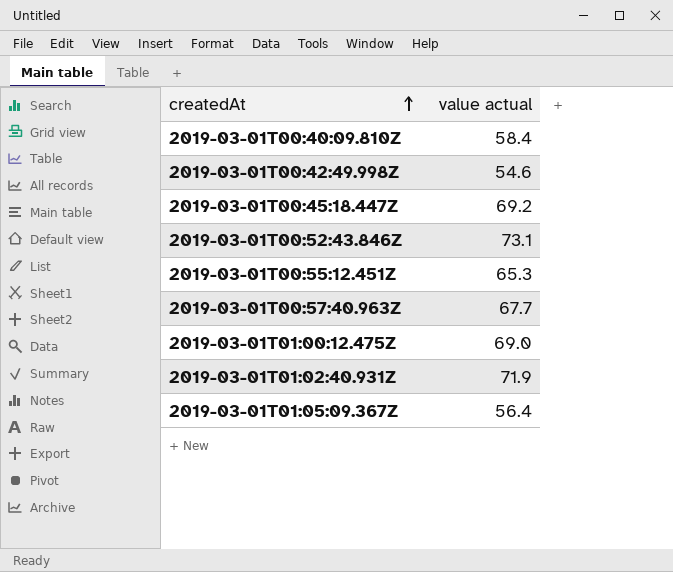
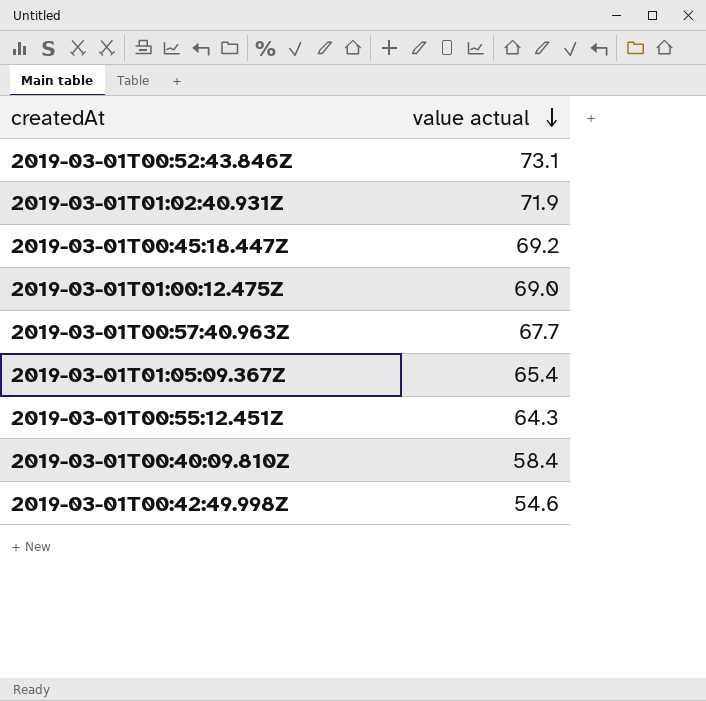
row order: createdAt ascending -> value actual descending
2019-03-01T01:05:09.367Z | value actual: 56.4 -> 65.4
2019-03-01T00:55:12.451Z | value actual: 65.3 -> 64.3

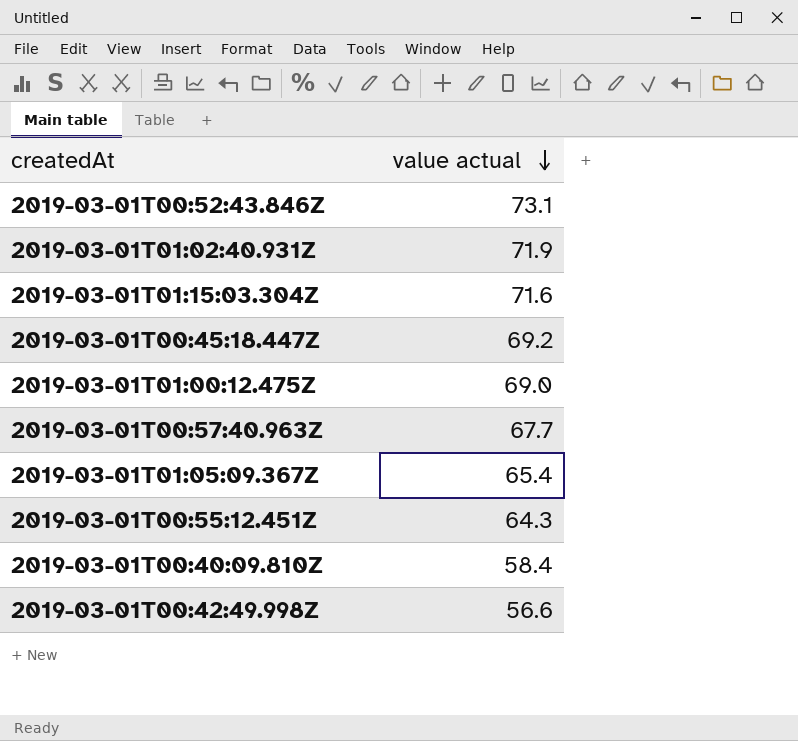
row 2019-03-01T01:15:03.304Z: none -> 71.6
2019-03-01T00:42:49.998Z | value actual: 54.6 -> 56.6

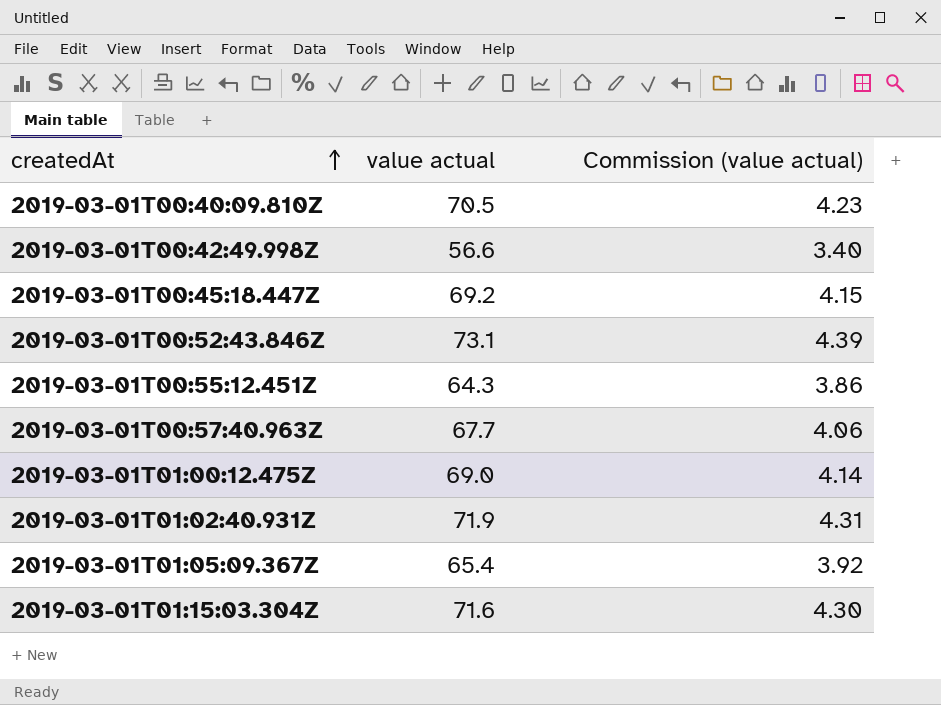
row order: value actual descending -> createdAt ascending
column Commission (value actual) | formula: none -> [value actual] * 0.06
2019-03-01T00:40:09.810Z | value actual: 58.4 -> 70.5

